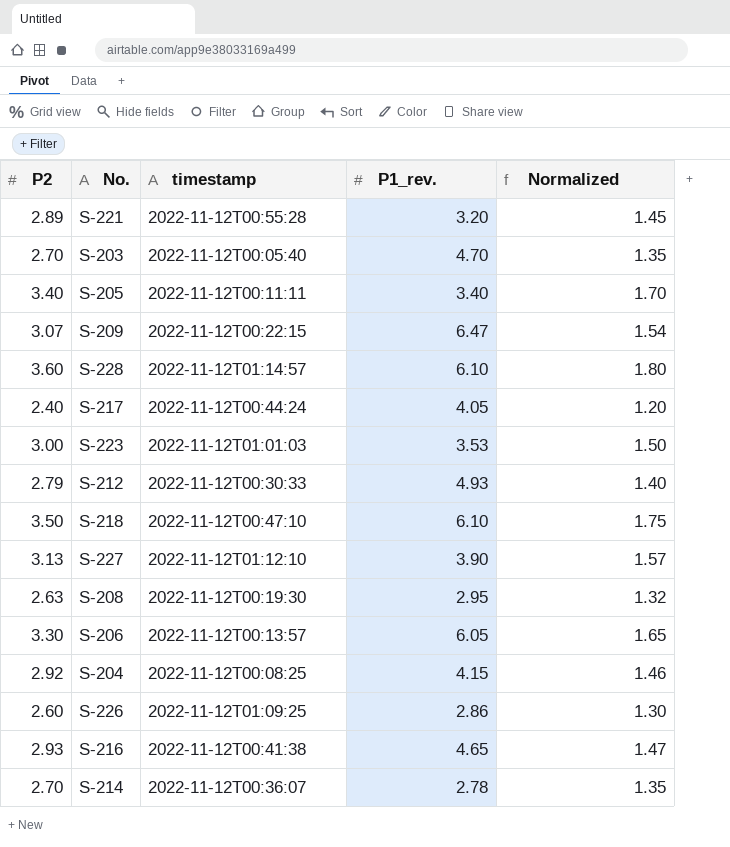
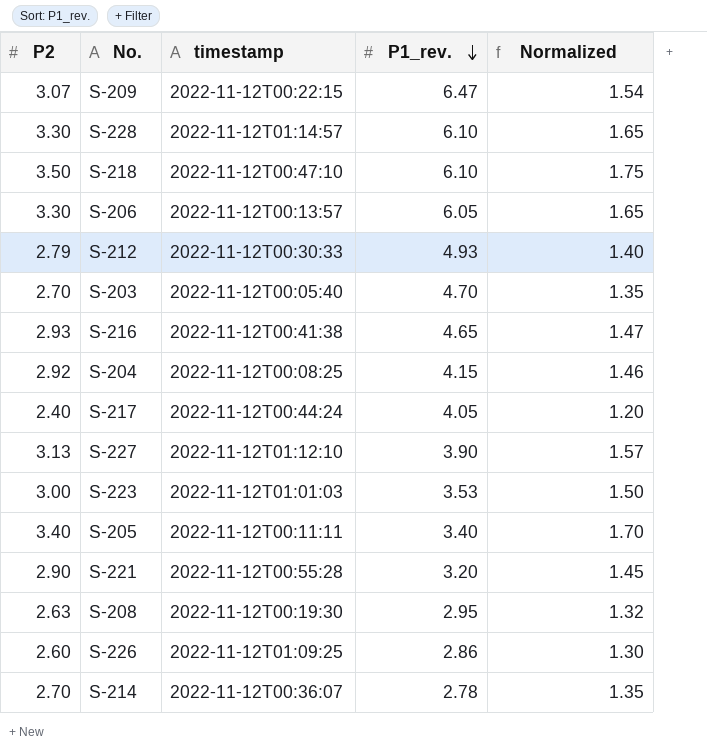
row order: none -> P1_rev. descending
S-228 | P2: 3.60 -> 3.30
S-228 | Normalized: 1.80 -> 1.65
S-221 | P2: 2.89 -> 2.90

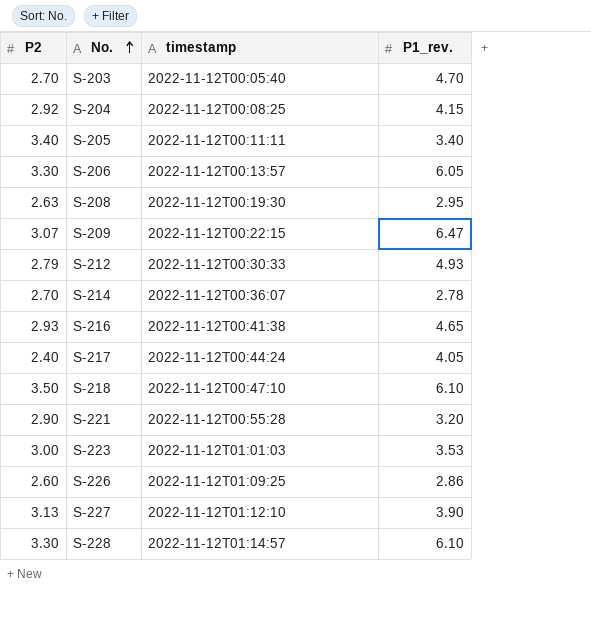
row order: P1_rev. descending -> No. ascending
column Normalized | formula: [P2] * 0.5 -> none

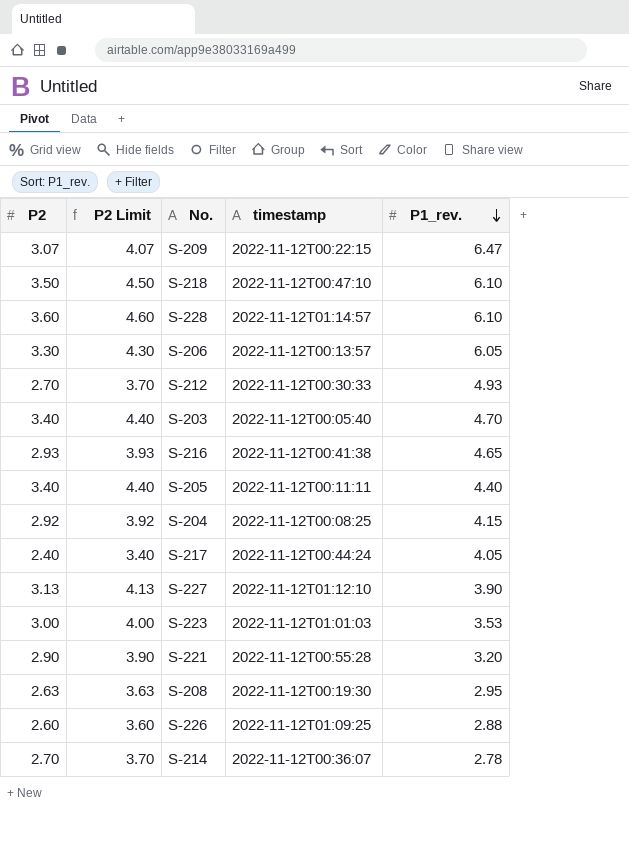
row order: No. ascending -> P1_rev. descending
column P2 Limit | formula: none -> [P2] + 1
S-228 | P2: 3.30 -> 3.60
S-212 | P2: 2.79 -> 2.70
S-203 | P2: 2.70 -> 3.40
S-205 | P1_rev.: 3.40 -> 4.40
S-226 | P1_rev.: 2.86 -> 2.88

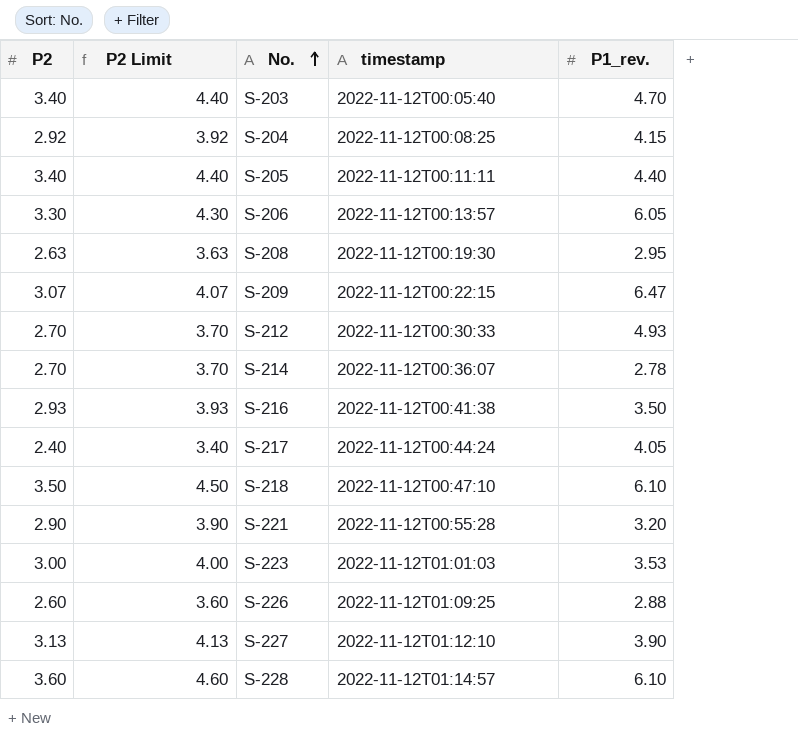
row order: P1_rev. descending -> No. ascending
S-216 | P1_rev.: 4.65 -> 3.50

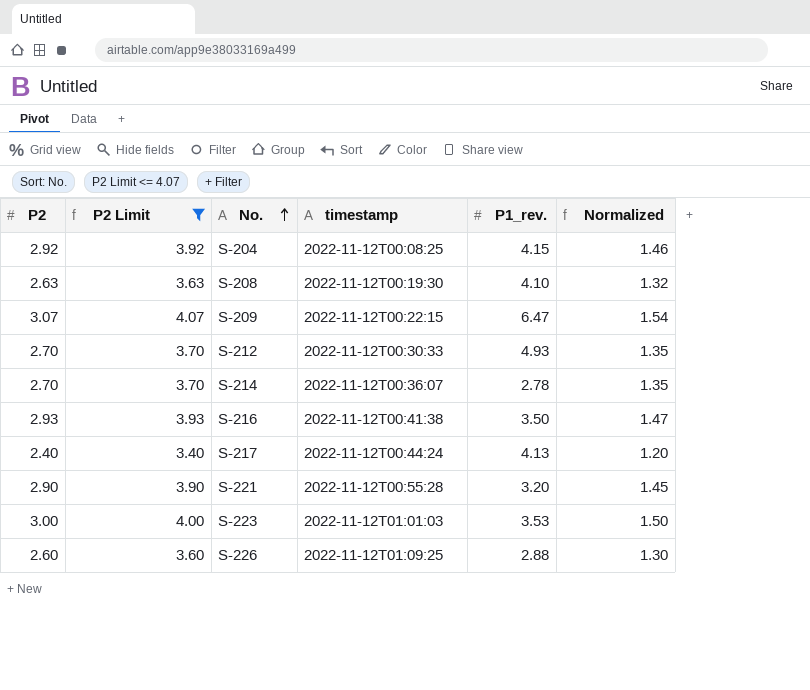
filter: none -> P2 Limit <= 4.07
column Normalized | formula: none -> [P2] * 0.5
S-208 | P1_rev.: 2.95 -> 4.10
S-217 | P1_rev.: 4.05 -> 4.13

